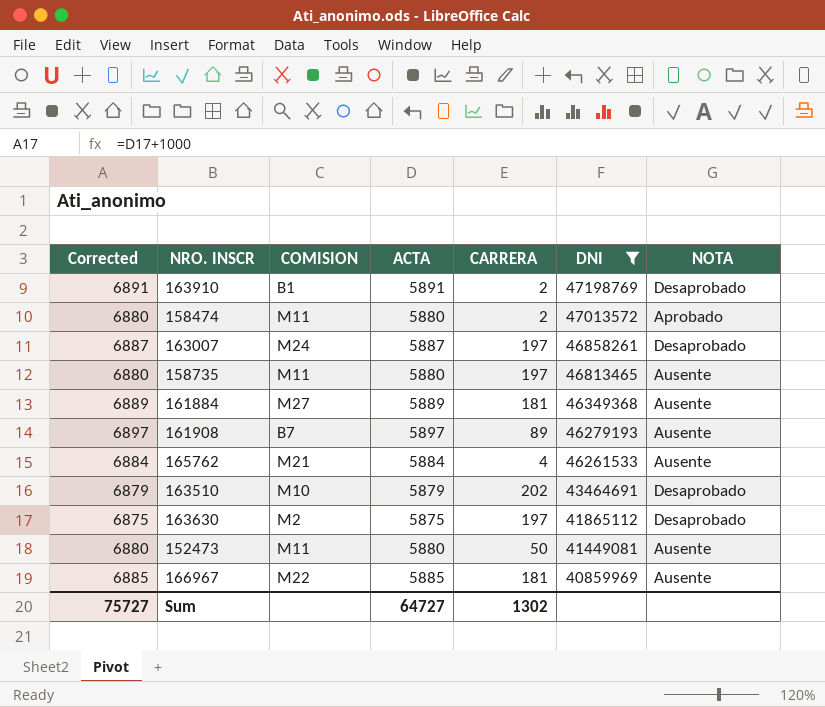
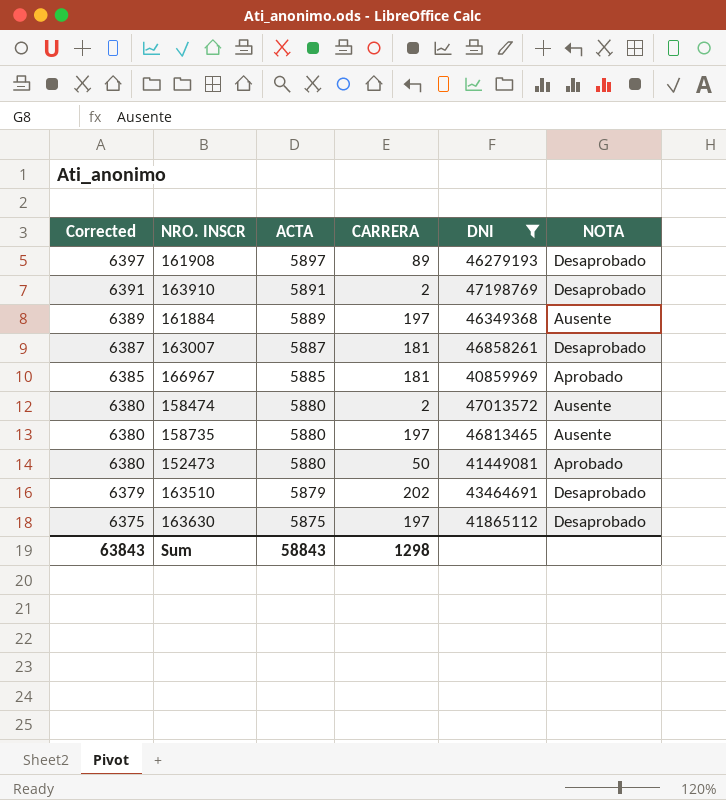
row order: DNI descending -> Corrected descending
column COMISION | position: 3 -> none
column Corrected | formula: [ACTA] + 1000 -> [ACTA] + 500
row 165762: 6884 | M21 | 5884 | 4 | 46261533 | Ausente -> none
161908 | NOTA: Ausente -> Desaprobado
161884 | CARRERA: 181 -> 197
163007 | CARRERA: 197 -> 181
166967 | NOTA: Ausente -> Aprobado
158474 | NOTA: Aprobado -> Ausente
152473 | NOTA: Ausente -> Aprobado
Sum | Corrected: 75727 -> 63843
Sum | ACTA: 64727 -> 58843
Sum | CARRERA: 1302 -> 1298

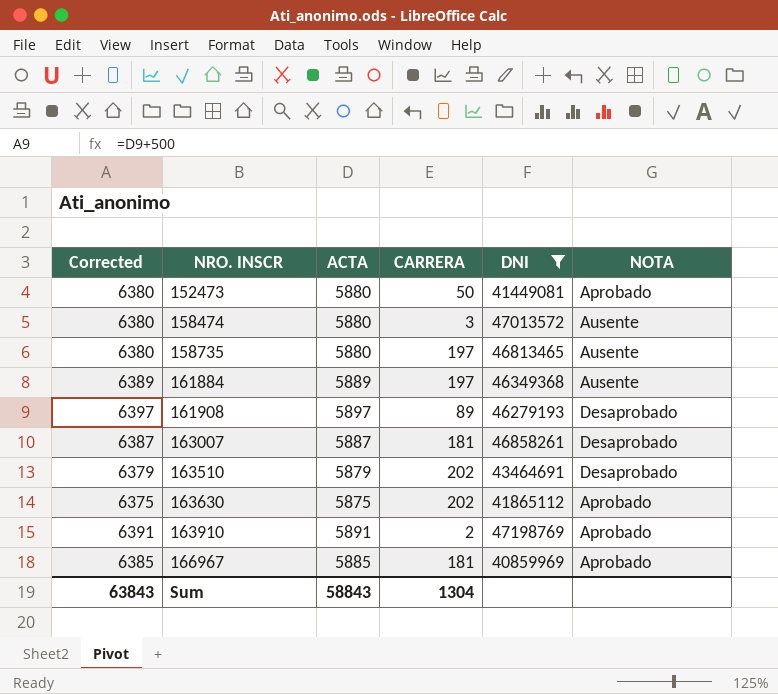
row order: Corrected descending -> NRO. INSCR ascending
158474 | CARRERA: 2 -> 3
163630 | CARRERA: 197 -> 202
163630 | NOTA: Desaprobado -> Aprobado
163910 | NOTA: Desaprobado -> Aprobado
Sum | CARRERA: 1298 -> 1304

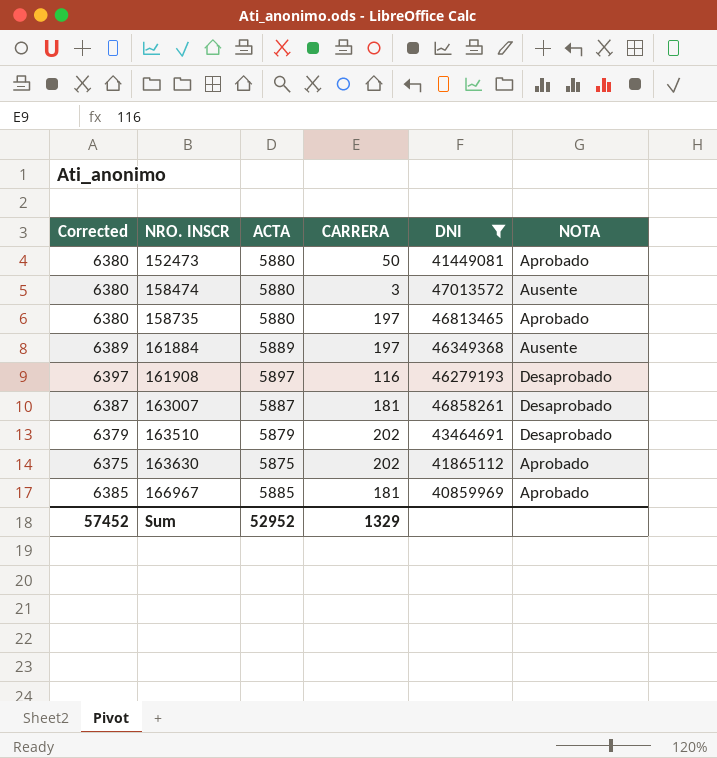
row 163910: 6391 | 5891 | 2 | 47198769 | Aprobado -> none
158735 | NOTA: Ausente -> Aprobado
161908 | CARRERA: 89 -> 116
Sum | Corrected: 63843 -> 57452
Sum | ACTA: 58843 -> 52952
Sum | CARRERA: 1304 -> 1329

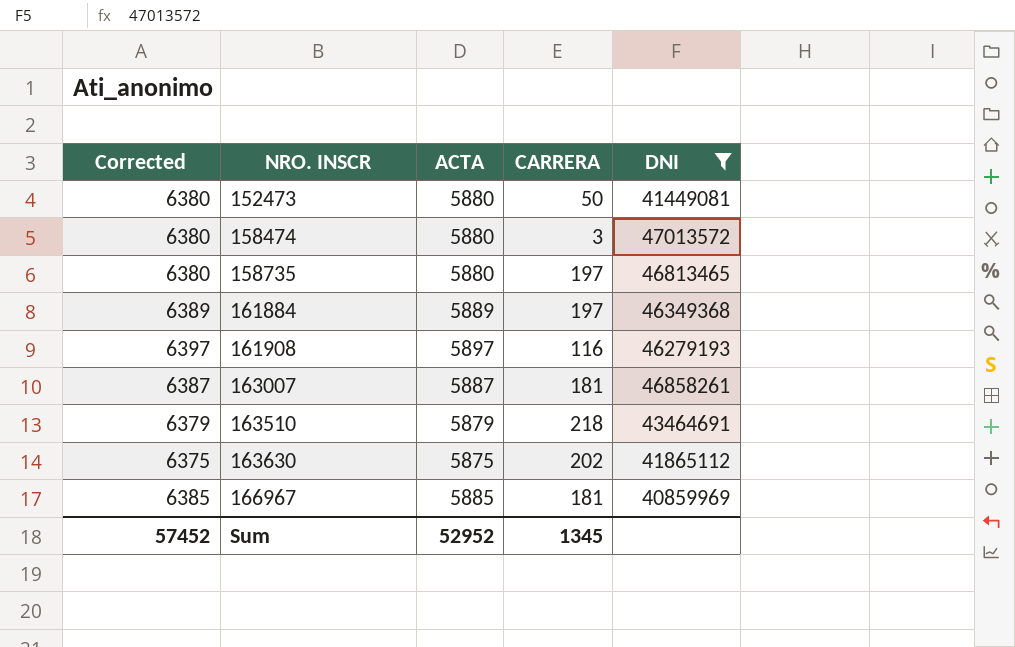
column NOTA | position: 6 -> none
163510 | CARRERA: 202 -> 218
Sum | CARRERA: 1329 -> 1345

